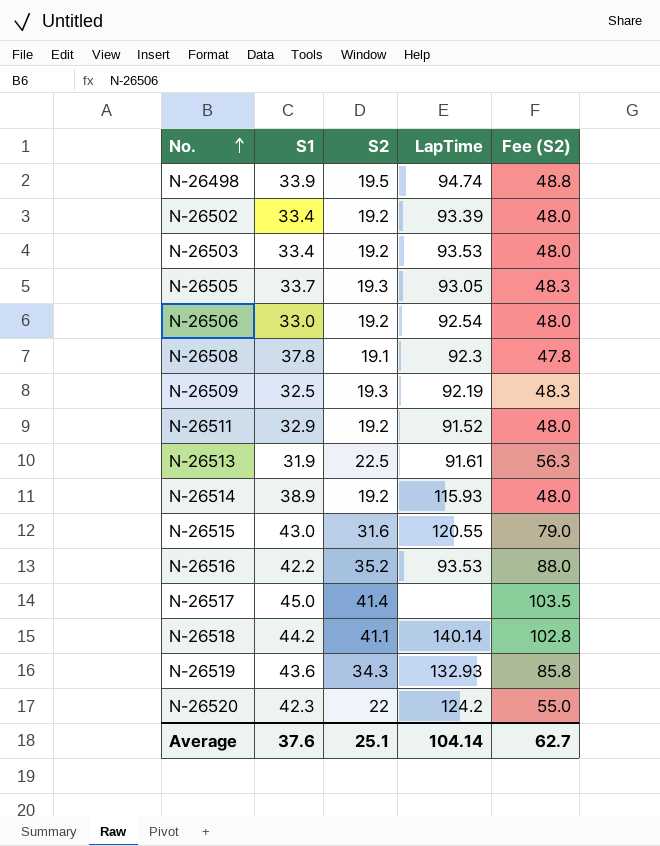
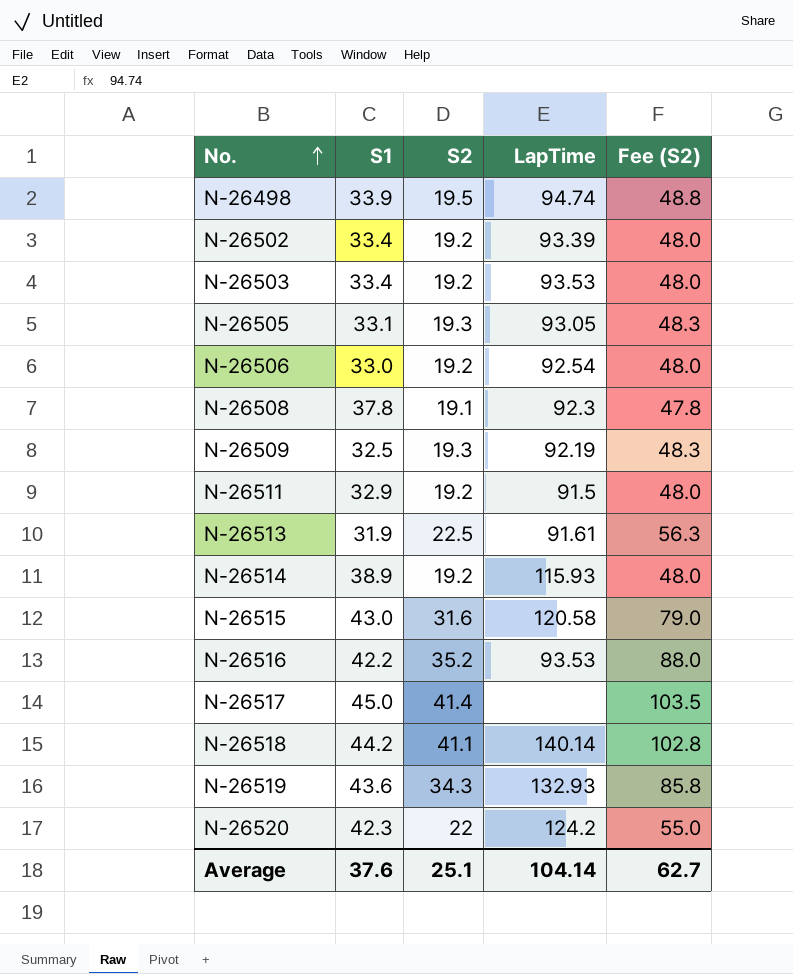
N-26505 | S1: 33.7 -> 33.1
N-26511 | LapTime: 91.52 -> 91.5
N-26515 | LapTime: 120.55 -> 120.58

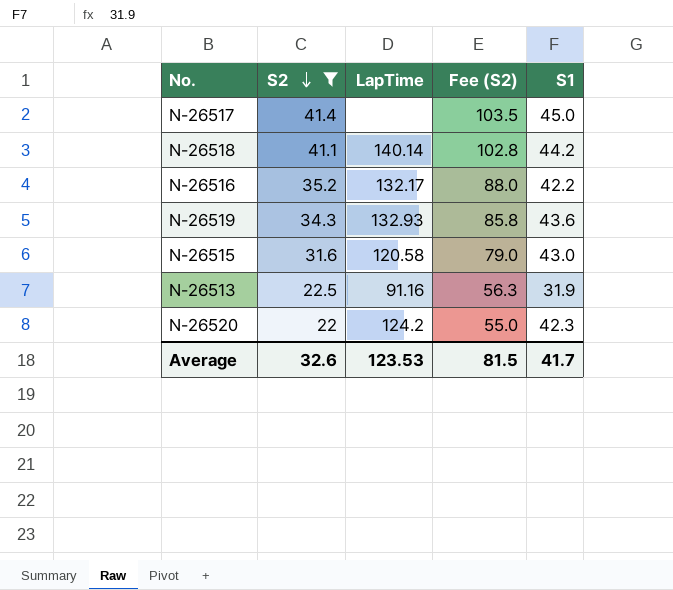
filter: none -> S2 >= 22
row order: No. ascending -> S2 descending
column S1 | position: 2 -> 5
N-26516 | LapTime: 93.53 -> 132.17
N-26513 | LapTime: 91.61 -> 91.16
Average | S2: 25.1 -> 32.6
Average | LapTime: 104.14 -> 123.53
Average | Fee (S2): 62.7 -> 81.5
Average | S1: 37.6 -> 41.7

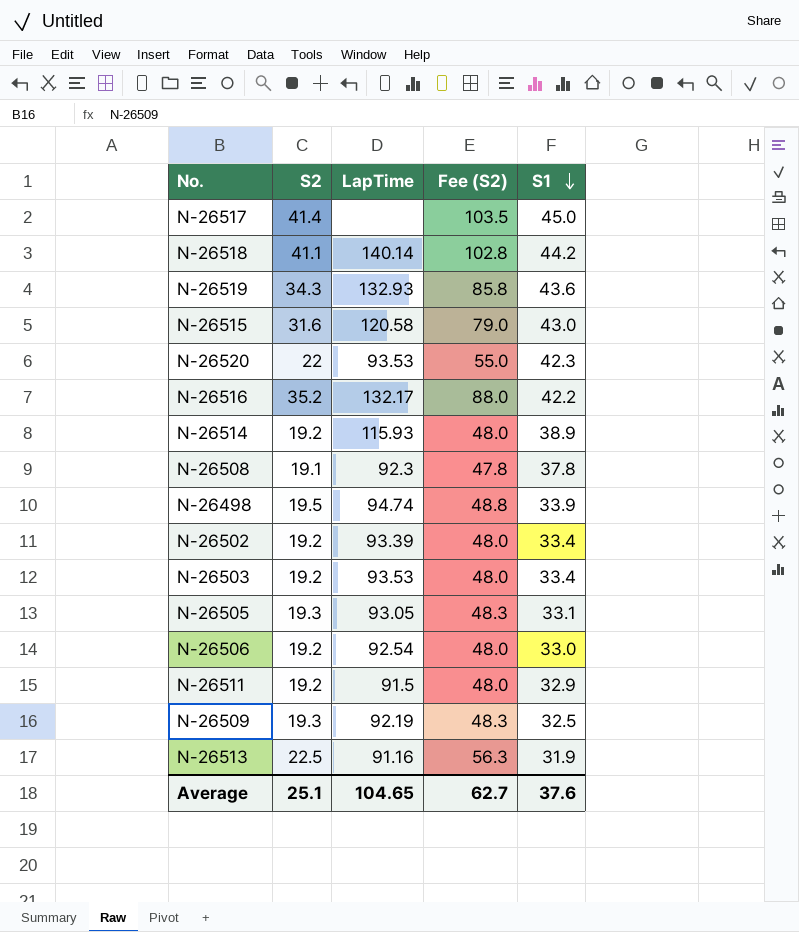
filter: S2 >= 22 -> none
row order: S2 descending -> S1 descending
N-26520 | LapTime: 124.2 -> 93.53
Average | S2: 32.6 -> 25.1
Average | LapTime: 123.53 -> 104.65
Average | Fee (S2): 81.5 -> 62.7
Average | S1: 41.7 -> 37.6

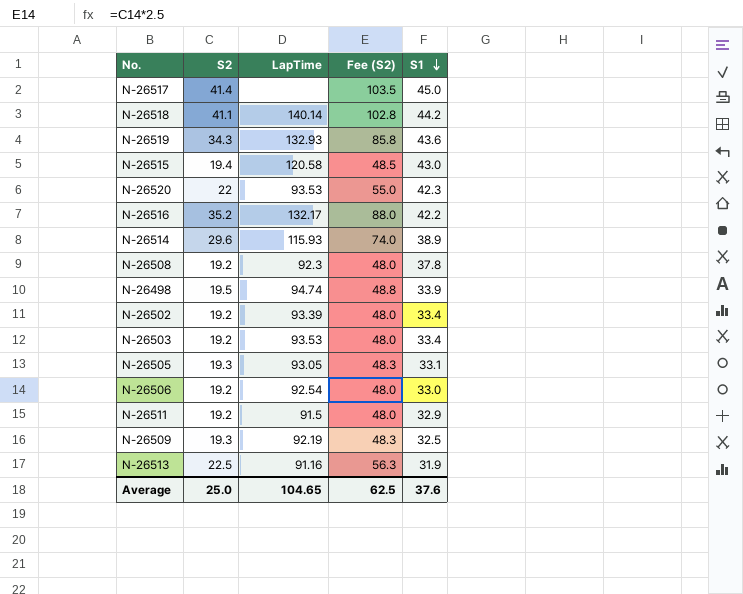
N-26515 | S2: 31.6 -> 19.4
N-26515 | Fee (S2): 79.0 -> 48.5
N-26514 | S2: 19.2 -> 29.6
N-26514 | Fee (S2): 48.0 -> 74.0
N-26508 | S2: 19.1 -> 19.2
N-26508 | Fee (S2): 47.8 -> 48.0
Average | S2: 25.1 -> 25.0
Average | Fee (S2): 62.7 -> 62.5

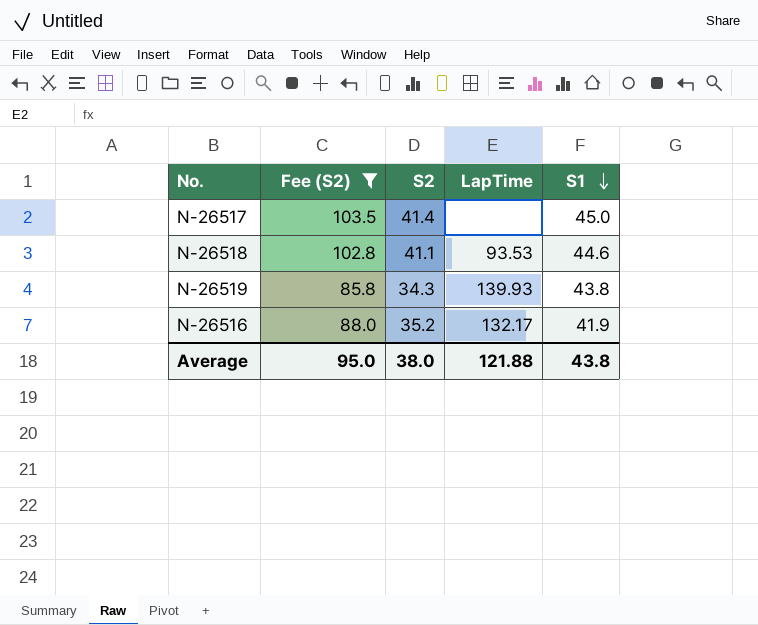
filter: none -> Fee (S2) >= 85.8
column Fee (S2) | position: 4 -> 2
N-26518 | LapTime: 140.14 -> 93.53
N-26518 | S1: 44.2 -> 44.6
N-26519 | LapTime: 132.93 -> 139.93
N-26519 | S1: 43.6 -> 43.8
N-26516 | S1: 42.2 -> 41.9
Average | Fee (S2): 62.5 -> 95.0
Average | S2: 25.0 -> 38.0
Average | LapTime: 104.65 -> 121.88
Average | S1: 37.6 -> 43.8

